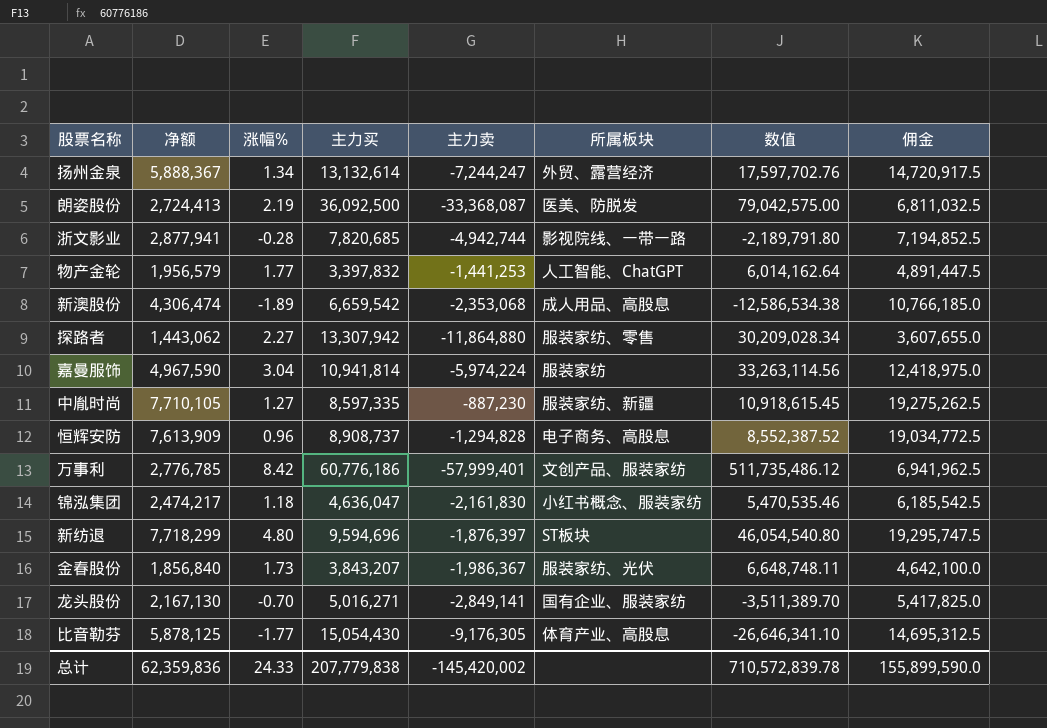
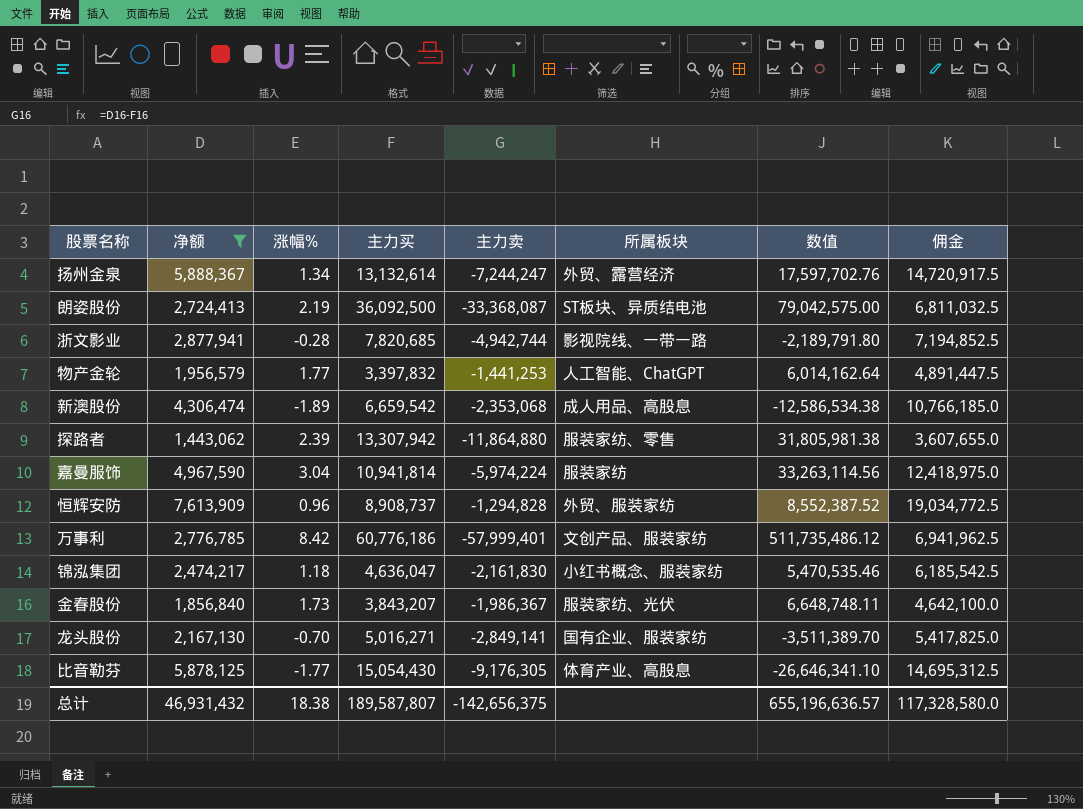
filter: none -> 净额 <= 7,613,909
朗姿股份 | 所属板块: 医美、防脱发 -> ST板块、异质结电池
探路者 | 涨幅%: 2.27 -> 2.39
探路者 | 数值: 30,209,028.34 -> 31,805,981.38
恒辉安防 | 所属板块: 电子商务、高股息 -> 外贸、服装家纺
总计 | 净额: 62,359,836 -> 46,931,432
总计 | 涨幅%: 24.33 -> 18.38
总计 | 主力买: 207,779,838 -> 189,587,807
总计 | 主力卖: -145,420,002 -> -142,656,375
总计 | 数值: 710,572,839.78 -> 655,196,636.57
总计 | 佣金: 155,899,590.0 -> 117,328,580.0

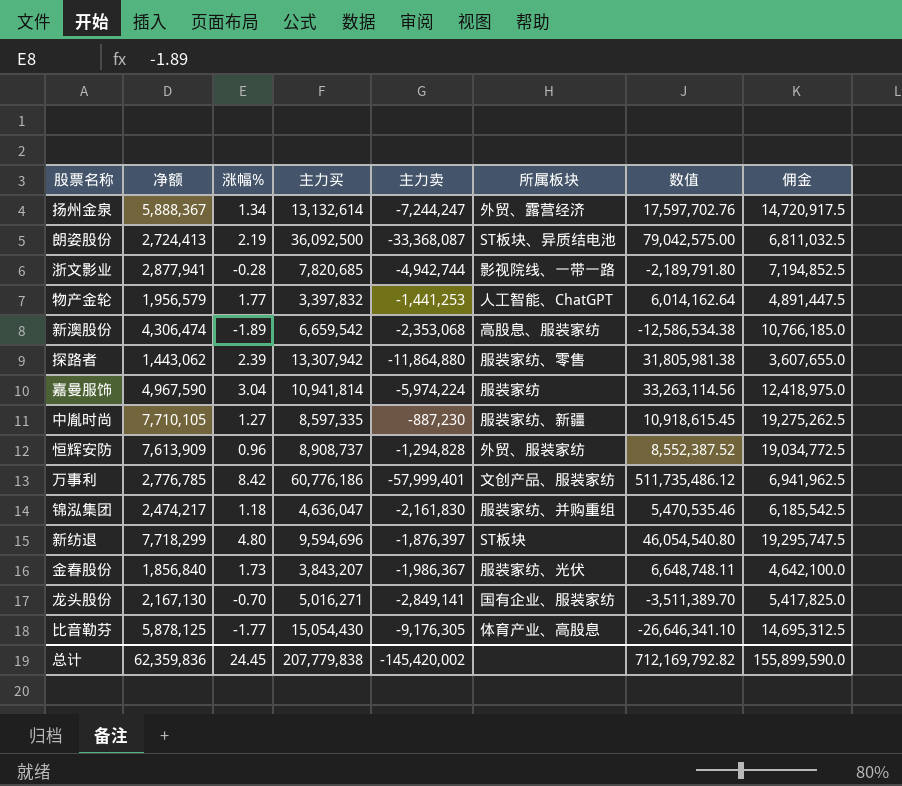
filter: 净额 <= 7,613,909 -> none
新澳股份 | 所属板块: 成人用品、高股息 -> 高股息、服装家纺
锦泓集团 | 所属板块: 小红书概念、服装家纺 -> 服装家纺、并购重组
总计 | 净额: 46,931,432 -> 62,359,836
总计 | 涨幅%: 18.38 -> 24.45
总计 | 主力买: 189,587,807 -> 207,779,838
总计 | 主力卖: -142,656,375 -> -145,420,002
总计 | 数值: 655,196,636.57 -> 712,169,792.82
总计 | 佣金: 117,328,580.0 -> 155,899,590.0

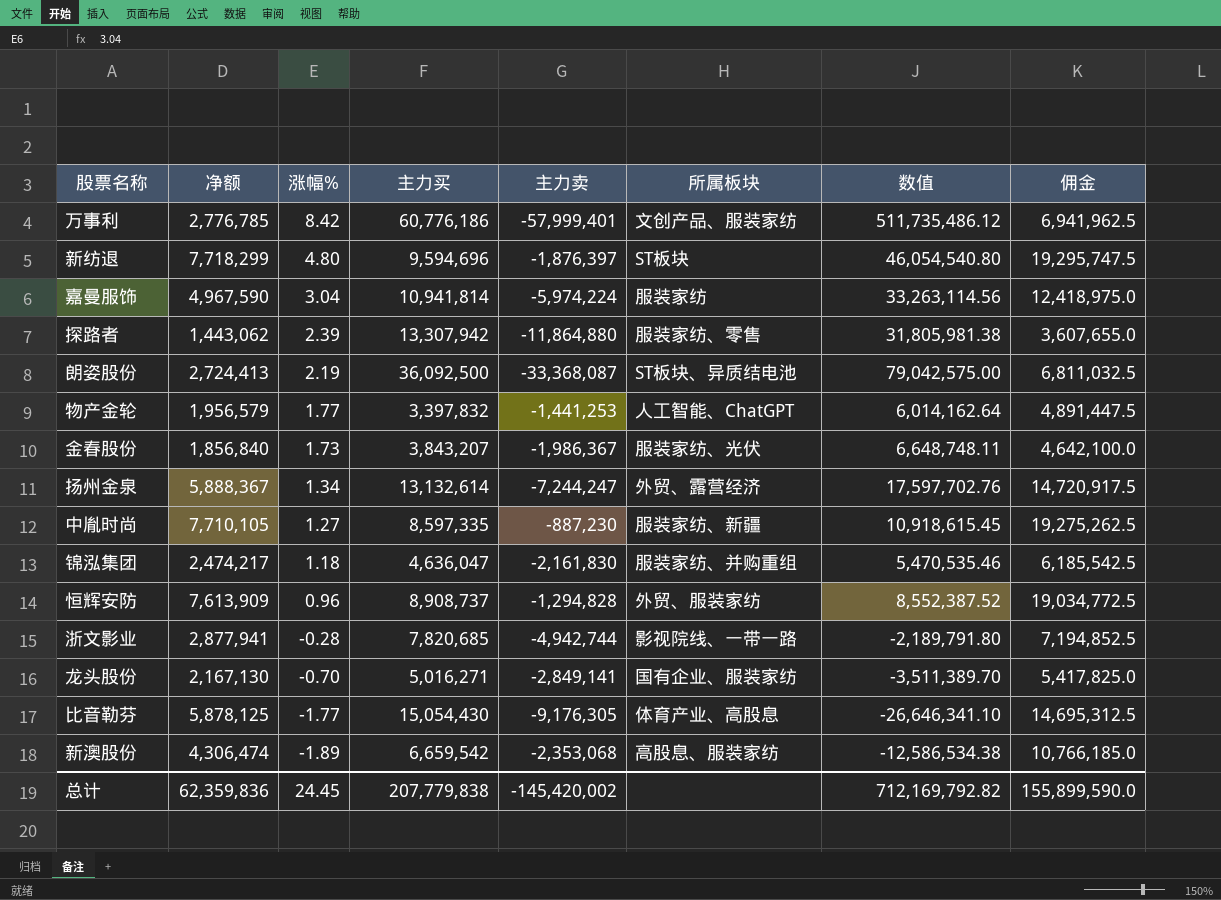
row order: none -> 涨幅% descending

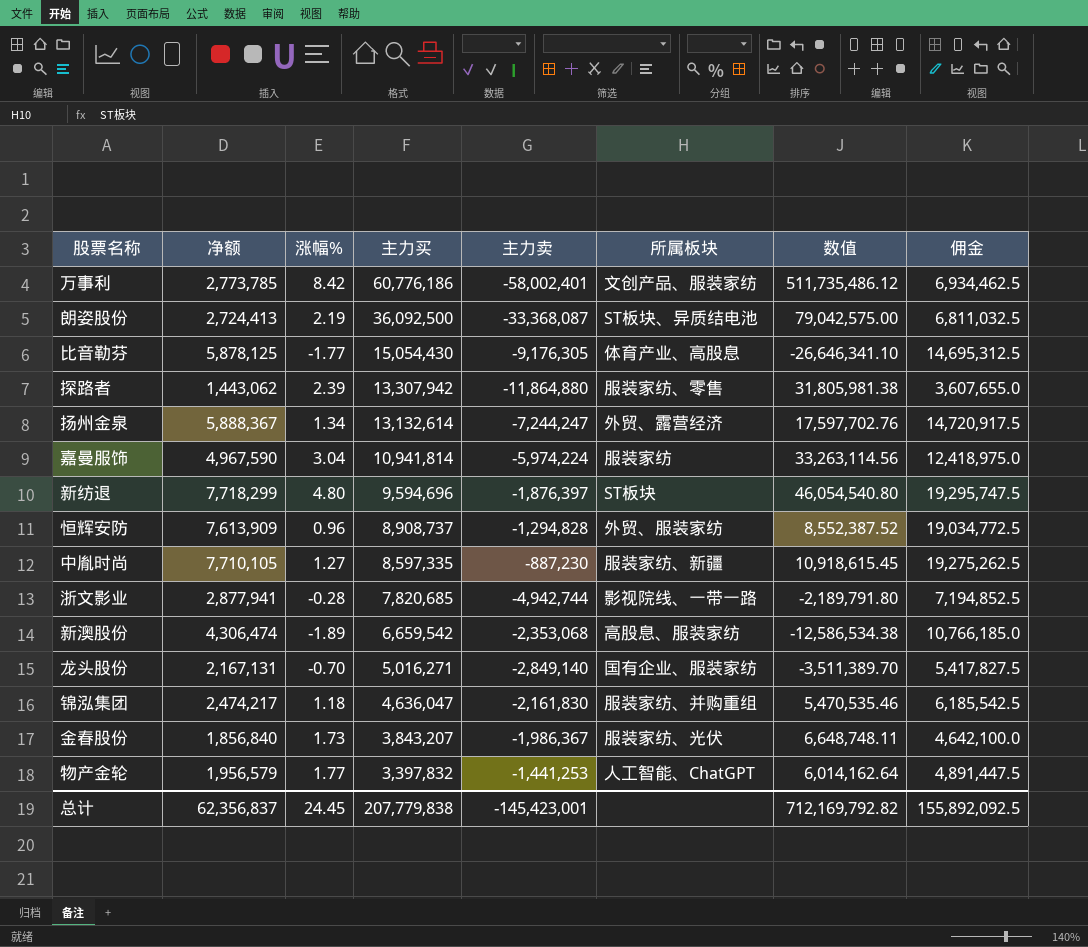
row order: 涨幅% descending -> 主力买 descending
万事利 | 净额: 2,776,785 -> 2,773,785
万事利 | 主力卖: -57,999,401 -> -58,002,401
万事利 | 佣金: 6,941,962.5 -> 6,934,462.5
龙头股份 | 净额: 2,167,130 -> 2,167,131
龙头股份 | 主力卖: -2,849,141 -> -2,849,140
龙头股份 | 佣金: 5,417,825.0 -> 5,417,827.5
总计 | 净额: 62,359,836 -> 62,356,837
总计 | 主力卖: -145,420,002 -> -145,423,001
总计 | 佣金: 155,899,590.0 -> 155,892,092.5

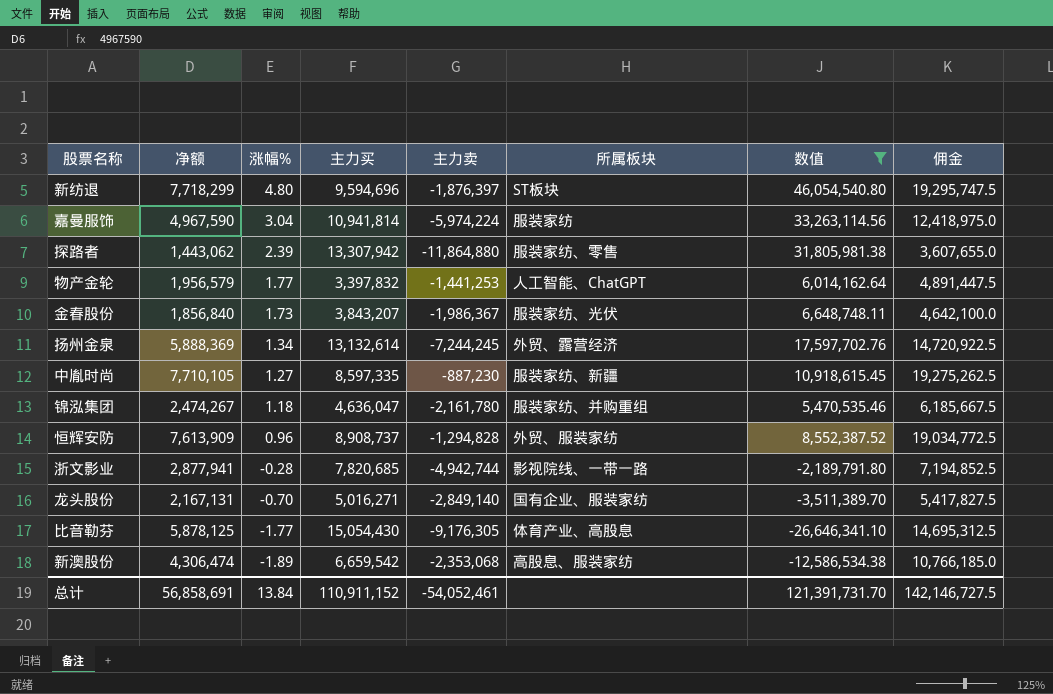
filter: none -> 数值 <= 46,054,540.80
row order: 主力买 descending -> 涨幅% descending
扬州金泉 | 净额: 5,888,367 -> 5,888,369
扬州金泉 | 主力卖: -7,244,247 -> -7,244,245
扬州金泉 | 佣金: 14,720,917.5 -> 14,720,922.5
锦泓集团 | 净额: 2,474,217 -> 2,474,267
锦泓集团 | 主力卖: -2,161,830 -> -2,161,780
锦泓集团 | 佣金: 6,185,542.5 -> 6,185,667.5
总计 | 净额: 62,356,837 -> 56,858,691
总计 | 涨幅%: 24.45 -> 13.84
总计 | 主力买: 207,779,838 -> 110,911,152
总计 | 主力卖: -145,423,001 -> -54,052,461
总计 | 数值: 712,169,792.82 -> 121,391,731.70
总计 | 佣金: 155,892,092.5 -> 142,146,727.5

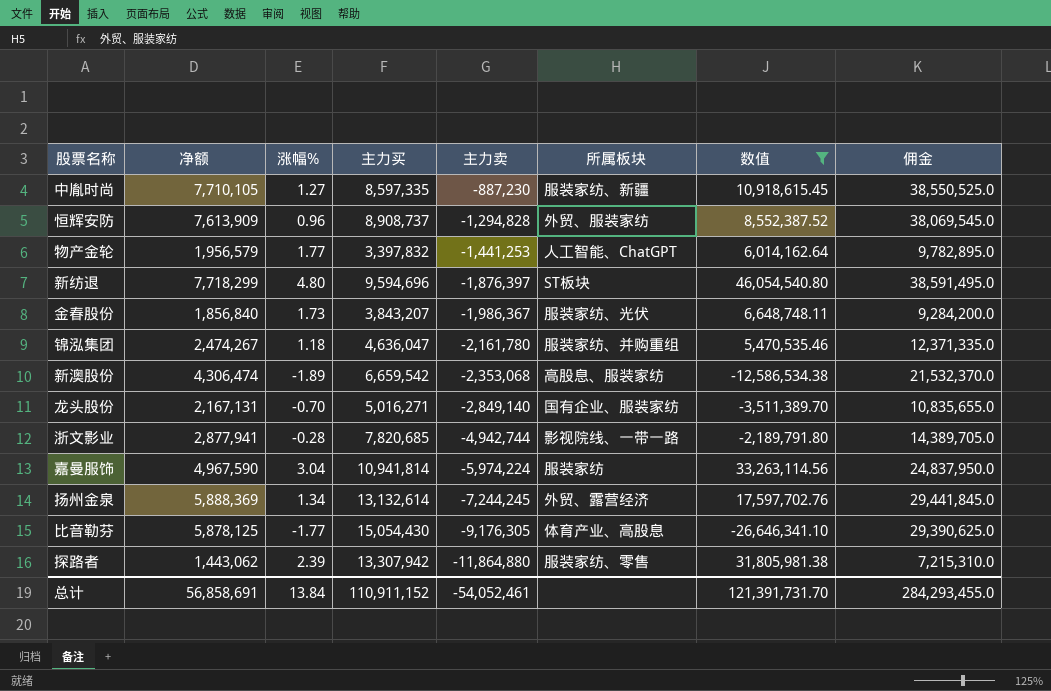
row order: 涨幅% descending -> 主力卖 descending
column 佣金 | formula: [净额] * 2.5 -> [净额] * 5
总计 | 佣金: 142,146,727.5 -> 284,293,455.0

